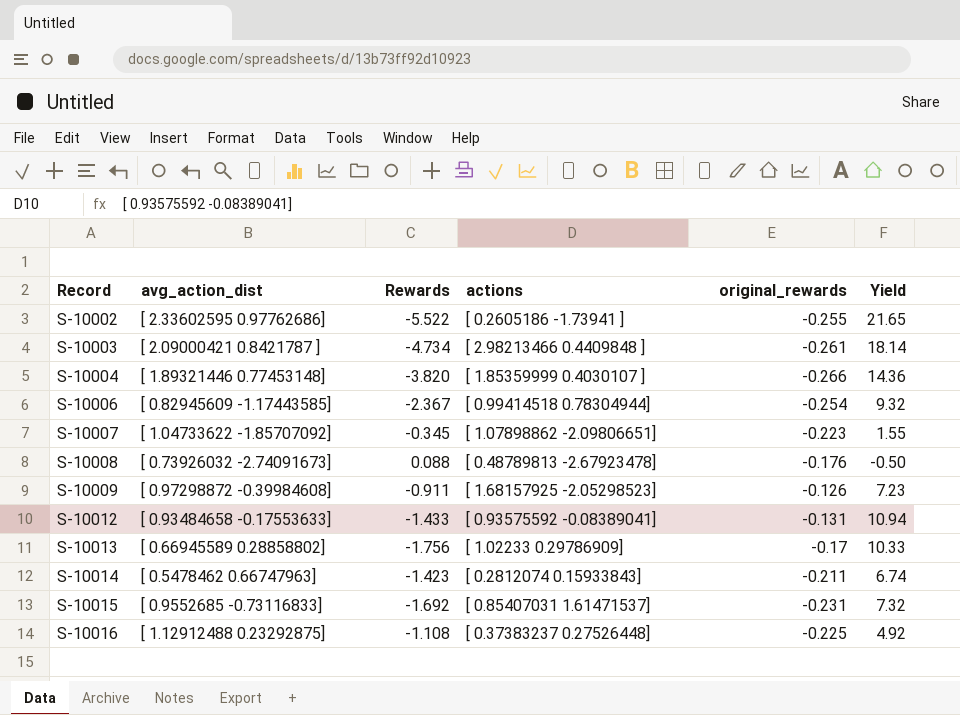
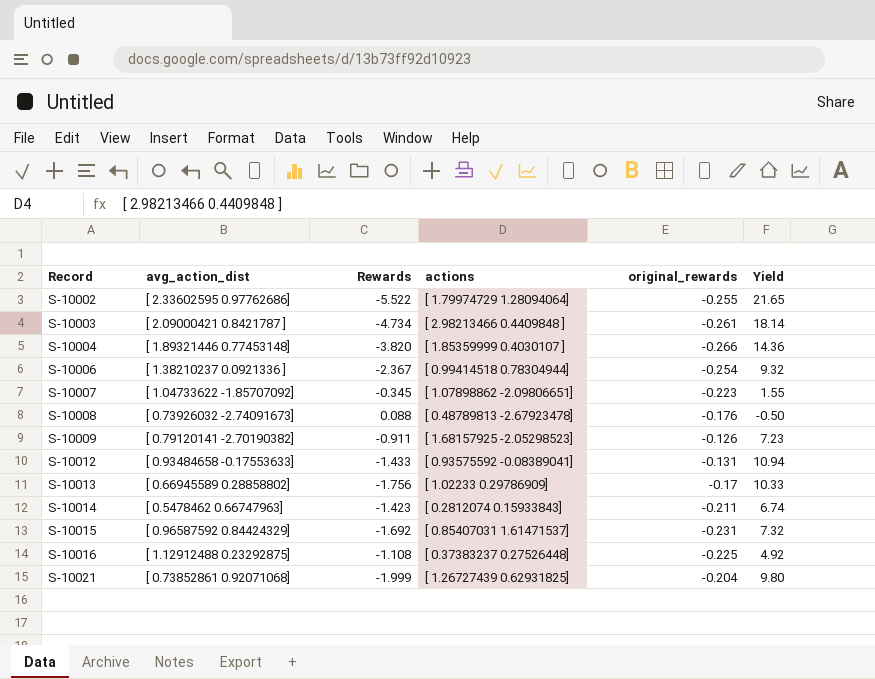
S-10002 | actions: [ 0.2605186 -1.73941 ] -> [ 1.79974729 1.28094064]
S-10006 | avg_action_dist: [ 0.82945609 -1.17443585] -> [ 1.38210237 0.0921336 ]
S-10009 | avg_action_dist: [ 0.97298872 -0.39984608] -> [ 0.79120141 -2.70190382]
S-10015 | avg_action_dist: [ 0.9552685 -0.73116833] -> [ 0.96587592 0.84424329]
row S-10021: none -> [ 0.73852861 0.92071068] | -1.999 | [ 1.26727439 0.62931825] | -0.204 | 9.80

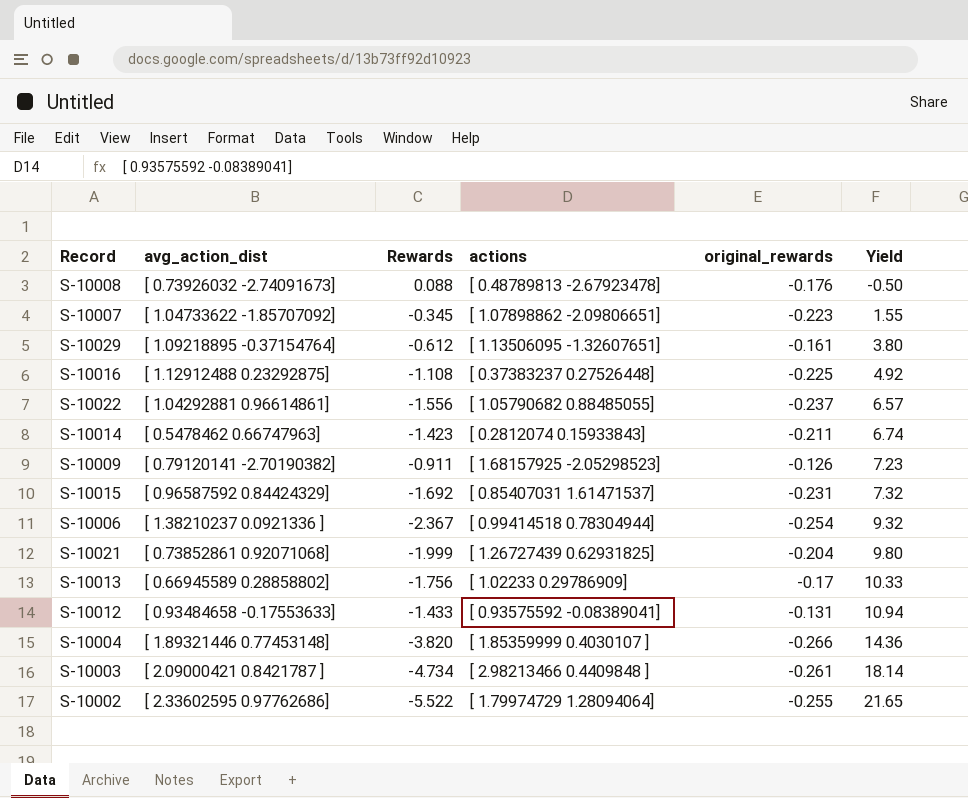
row order: Record ascending -> Yield ascending
row S-10029: none -> [ 1.09218895 -0.37154764] | -0.612 | [ 1.13506095 -1.32607651] | -0.161 | 3.80
row S-10022: none -> [ 1.04292881 0.96614861] | -1.556 | [ 1.05790682 0.88485055] | -0.237 | 6.57

